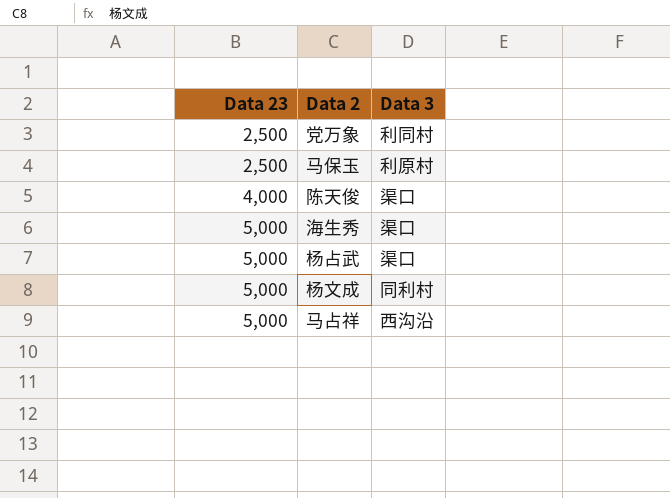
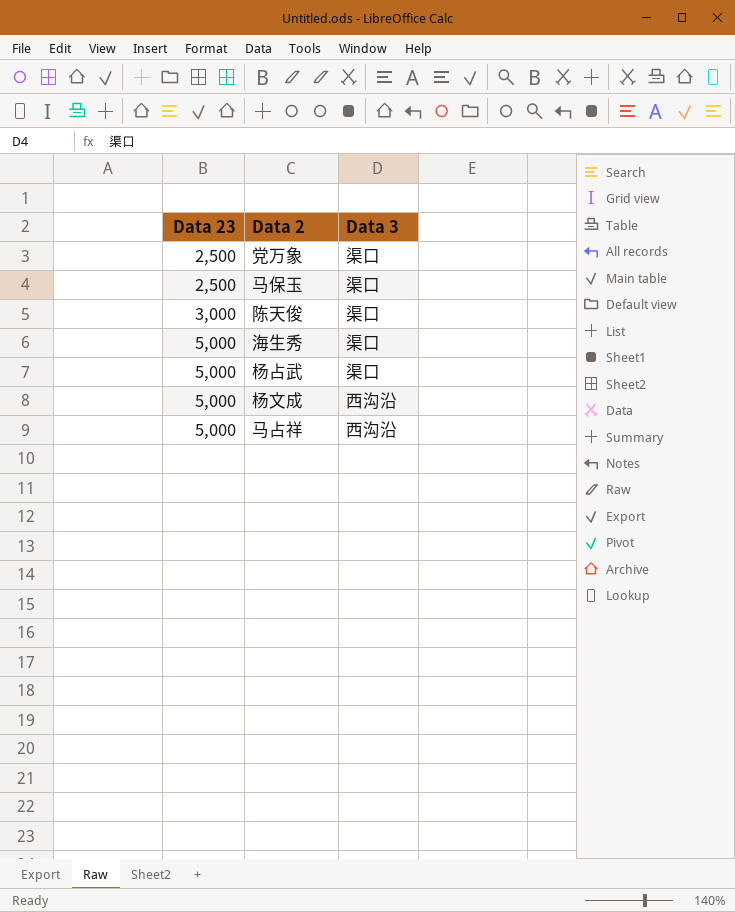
党万象 | Data 3: 利同村 -> 渠口
马保玉 | Data 3: 利原村 -> 渠口
陈天俊 | Data 23: 4,000 -> 3,000
杨文成 | Data 3: 同利村 -> 西沟沿

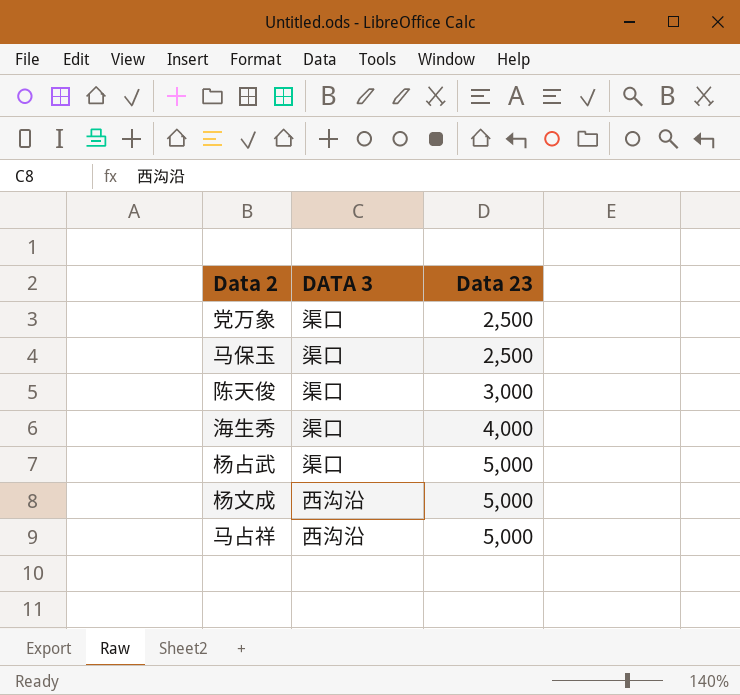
column name: Data 3 -> DATA 3
column Data 23 | position: 1 -> 3
海生秀 | Data 23: 5,000 -> 4,000

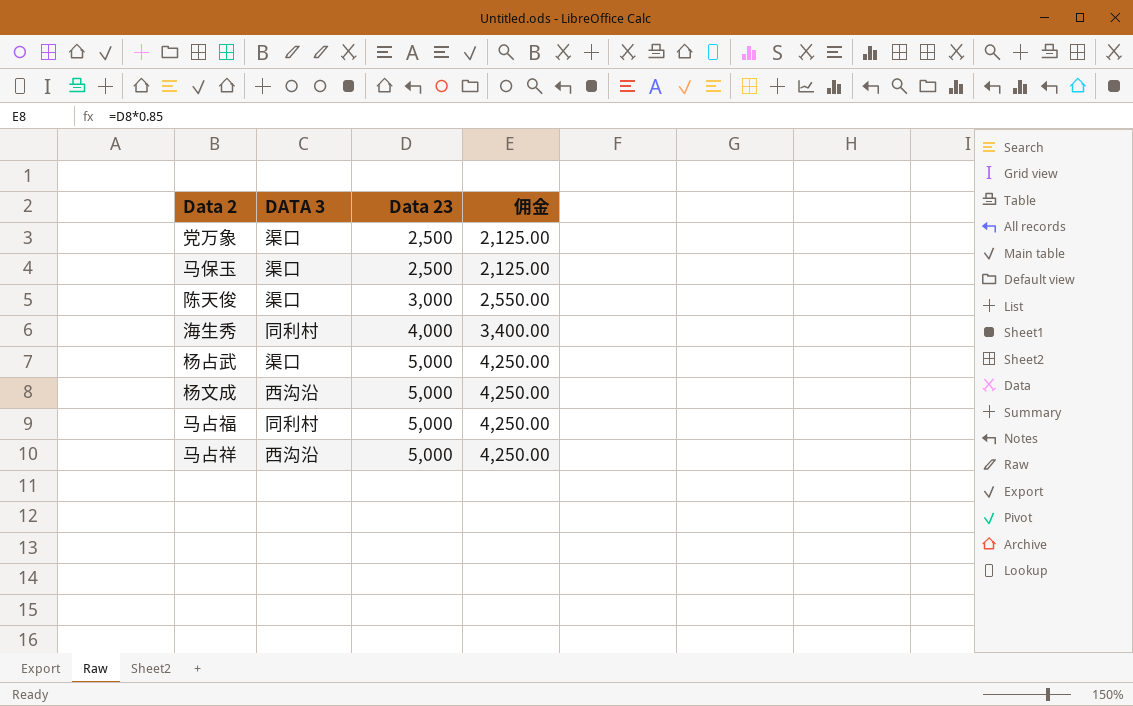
column 佣金 | formula: none -> [Data 23] * 0.85
海生秀 | DATA 3: 渠口 -> 同利村
row 马占福: none -> 同利村 | 5,000 | 4,250.00

